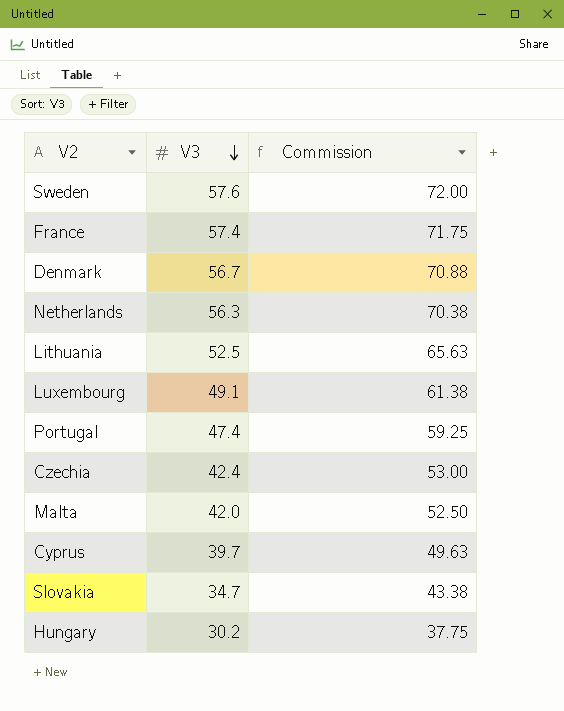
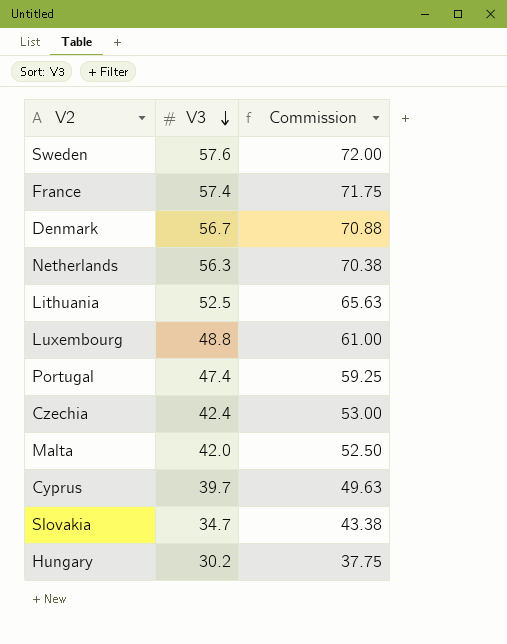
Luxembourg | V3: 49.1 -> 48.8
Luxembourg | Commission: 61.38 -> 61.00

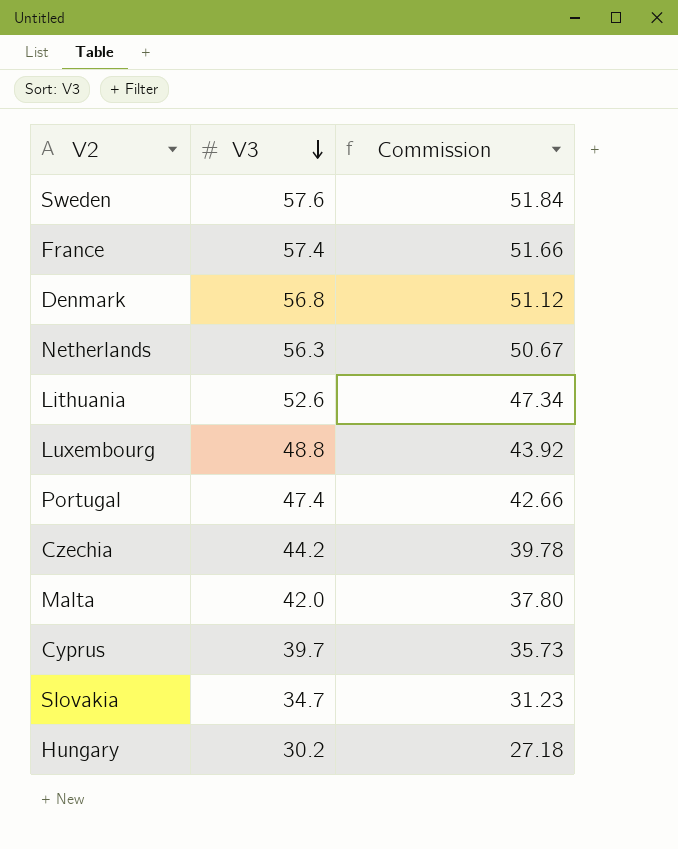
column Commission | formula: [V3] * 1.25 -> [V3] * 0.9
Denmark | V3: 56.7 -> 56.8
Lithuania | V3: 52.5 -> 52.6
Czechia | V3: 42.4 -> 44.2

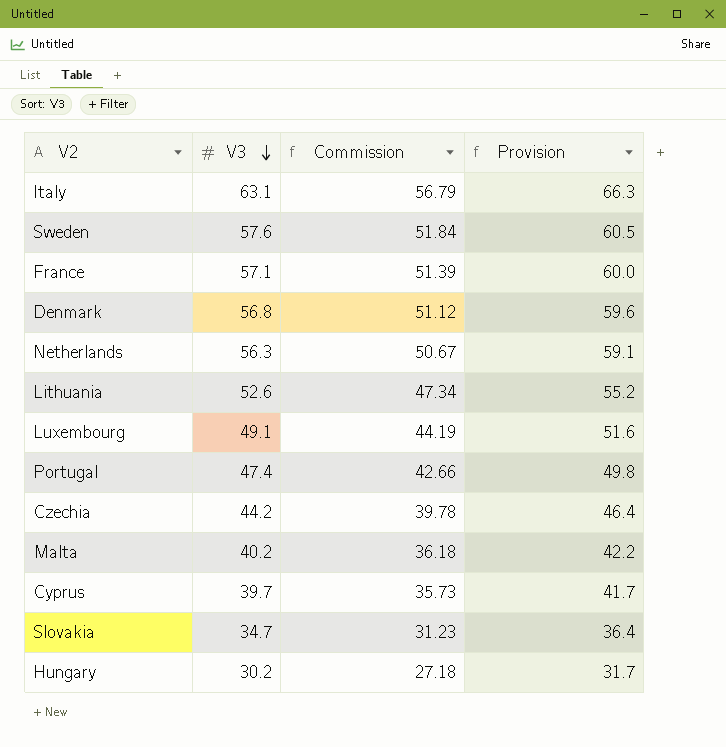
column Provision | formula: none -> [V3] * 1.05
row Italy: none -> 63.1 | 56.79 | 66.3
France | V3: 57.4 -> 57.1
France | Commission: 51.66 -> 51.39
Luxembourg | V3: 48.8 -> 49.1
Luxembourg | Commission: 43.92 -> 44.19
Malta | V3: 42.0 -> 40.2
Malta | Commission: 37.80 -> 36.18

